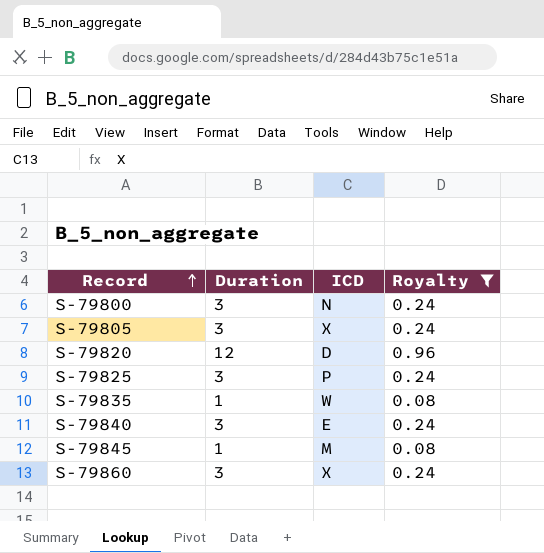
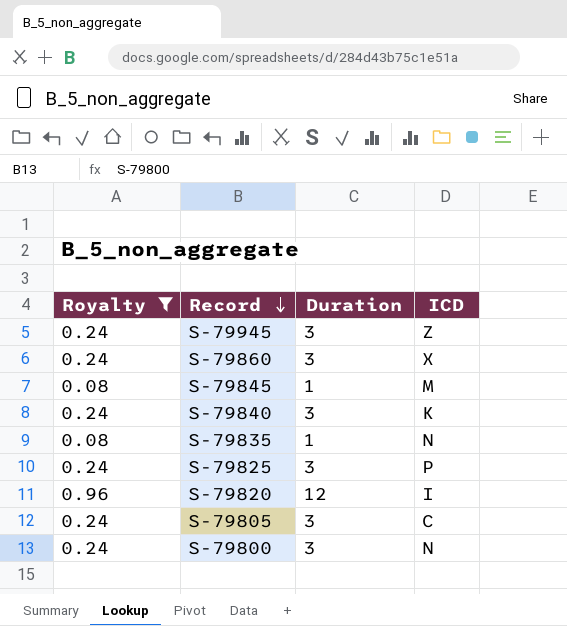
row order: Record ascending -> Record descending
column Royalty | position: 4 -> 1
row S-79945: none -> 0.24 | 3 | Z
S-79840 | ICD: E -> K
S-79835 | ICD: W -> N
S-79820 | ICD: D -> I
S-79805 | ICD: X -> C

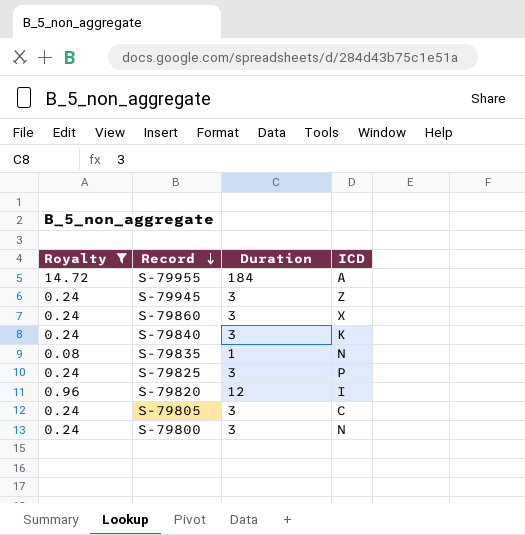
row S-79845: 0.08 | 1 | M -> none
row S-79955: none -> 14.72 | 184 | A

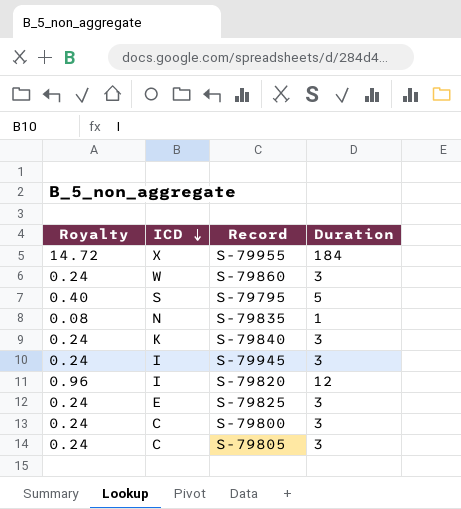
filter: Royalty != 0.40 -> none
row order: Record descending -> ICD descending
column ICD | position: 4 -> 2
S-79955 | ICD: A -> X
S-79860 | ICD: X -> W
S-79945 | ICD: Z -> I
S-79825 | ICD: P -> E
S-79800 | ICD: N -> C

